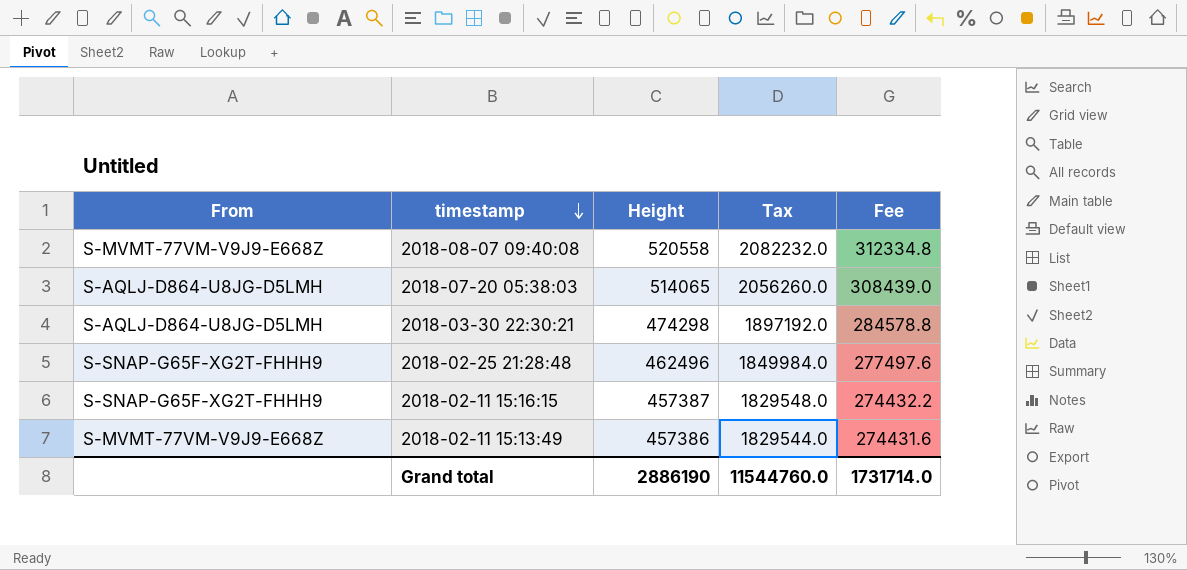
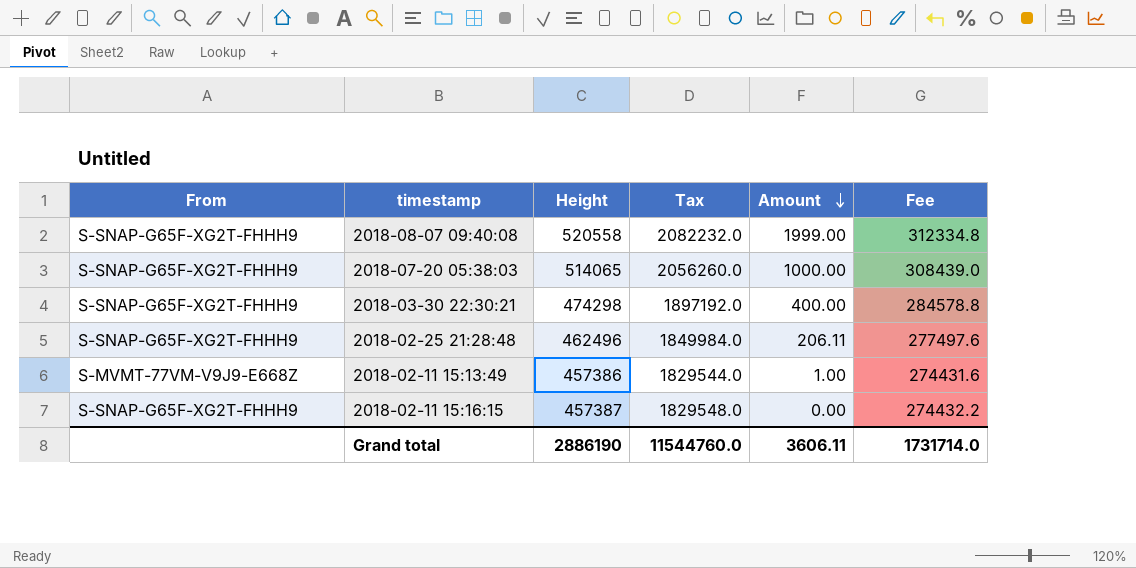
row order: timestamp descending -> Amount descending
column Amount | position: none -> 5
2018-08-07 09:40:08 | From: S-MVMT-77VM-V9J9-E668Z -> S-SNAP-G65F-XG2T-FHHH9
2018-07-20 05:38:03 | From: S-AQLJ-D864-U8JG-D5LMH -> S-SNAP-G65F-XG2T-FHHH9
2018-03-30 22:30:21 | From: S-AQLJ-D864-U8JG-D5LMH -> S-SNAP-G65F-XG2T-FHHH9

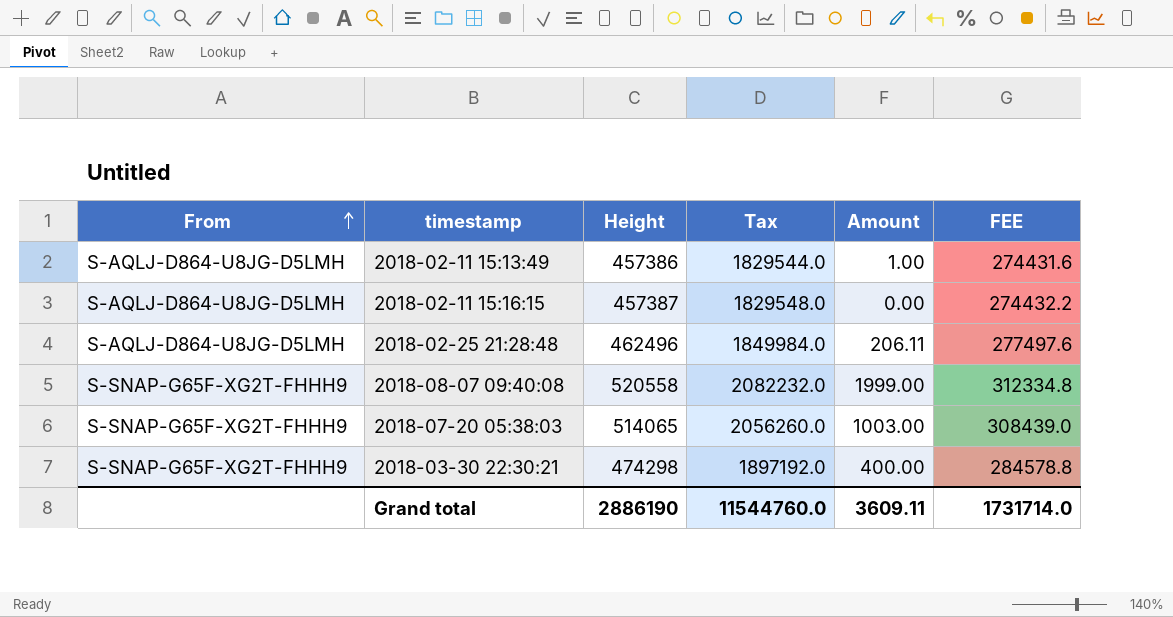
row order: Amount descending -> From ascending
column name: Fee -> FEE
2018-02-11 15:13:49 | From: S-MVMT-77VM-V9J9-E668Z -> S-AQLJ-D864-U8JG-D5LMH
2018-02-11 15:16:15 | From: S-SNAP-G65F-XG2T-FHHH9 -> S-AQLJ-D864-U8JG-D5LMH
2018-02-25 21:28:48 | From: S-SNAP-G65F-XG2T-FHHH9 -> S-AQLJ-D864-U8JG-D5LMH
2018-07-20 05:38:03 | Amount: 1000.00 -> 1003.00
Grand total | Amount: 3606.11 -> 3609.11

